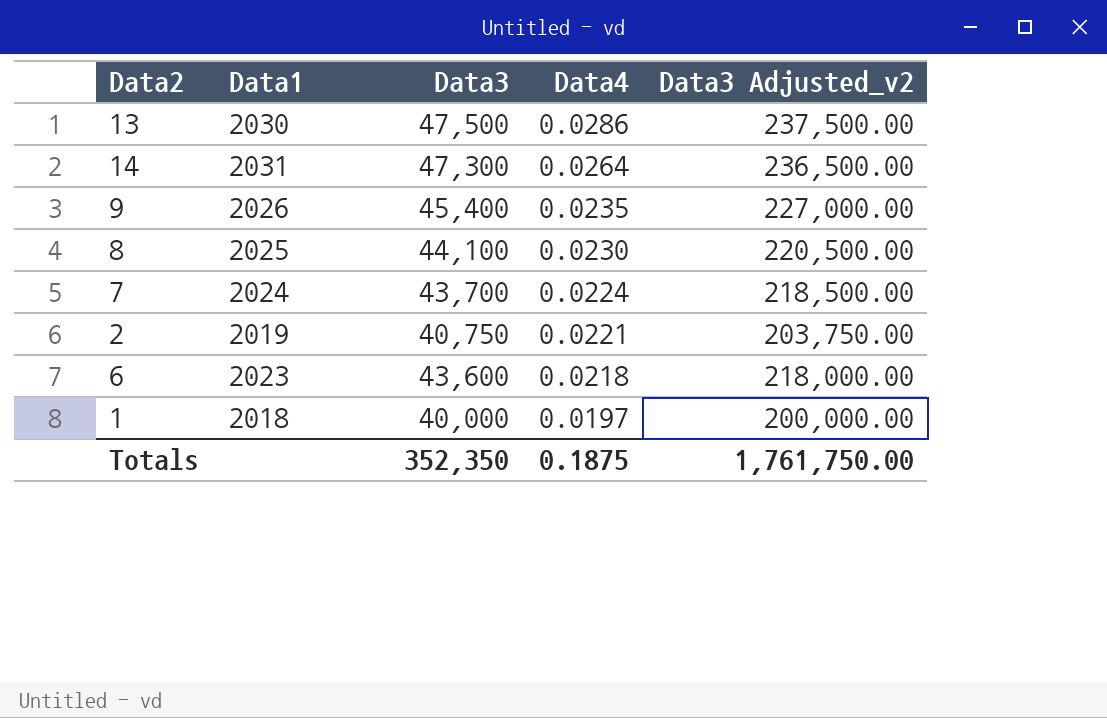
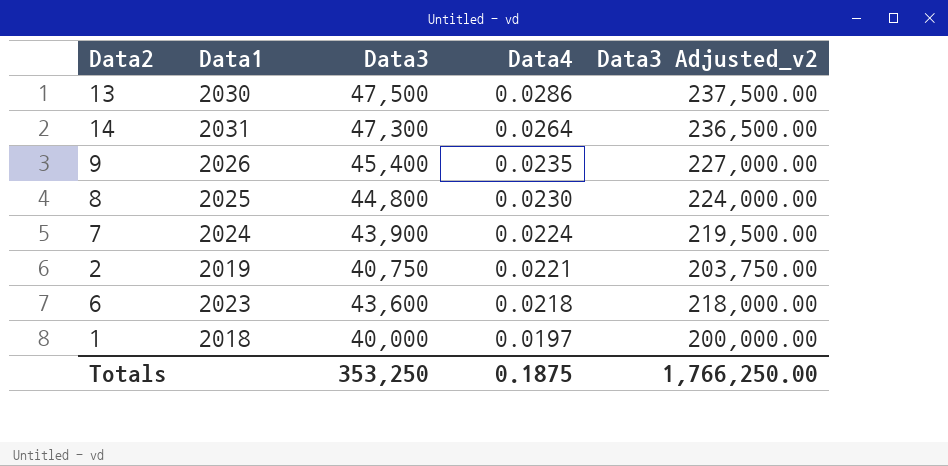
8 | Data3: 44,100 -> 44,800
8 | Data3 Adjusted_v2: 220,500.00 -> 224,000.00
7 | Data3: 43,700 -> 43,900
7 | Data3 Adjusted_v2: 218,500.00 -> 219,500.00
Totals | Data3: 352,350 -> 353,250
Totals | Data3 Adjusted_v2: 1,761,750.00 -> 1,766,250.00

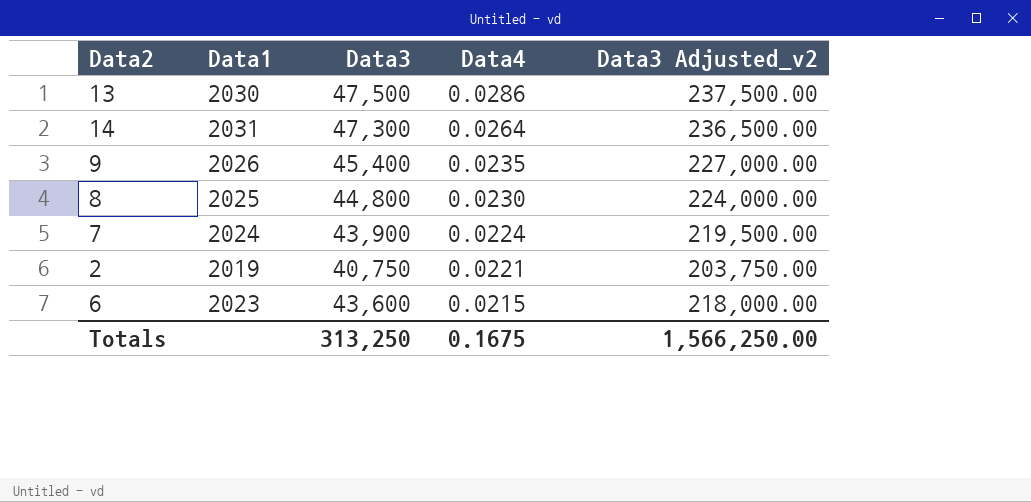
row 1: 2018 | 40,000 | 0.0197 | 200,000.00 -> none
6 | Data4: 0.0218 -> 0.0215
Totals | Data3: 353,250 -> 313,250
Totals | Data4: 0.1875 -> 0.1675
Totals | Data3 Adjusted_v2: 1,766,250.00 -> 1,566,250.00

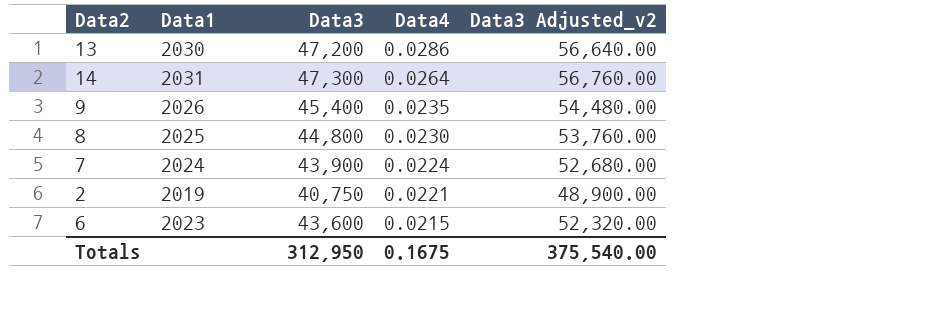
column Data3 Adjusted_v2 | formula: [Data3] * 5 -> [Data3] * 1.2
13 | Data3: 47,500 -> 47,200
Totals | Data3: 313,250 -> 312,950
Totals | Data3 Adjusted_v2: 1,566,250.00 -> 375,540.00

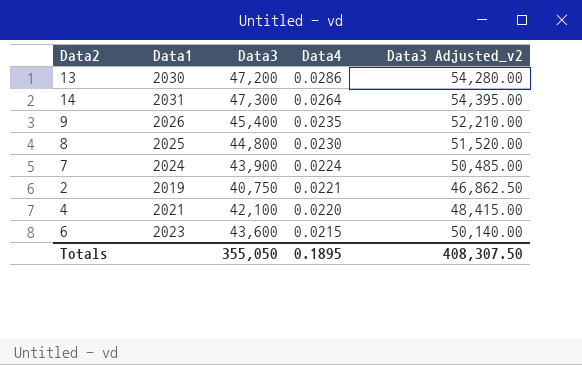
column Data3 Adjusted_v2 | formula: [Data3] * 1.2 -> [Data3] * 1.15
row 4: none -> 2021 | 42,100 | 0.0220 | 48,415.00
Totals | Data3: 312,950 -> 355,050
Totals | Data4: 0.1675 -> 0.1895
Totals | Data3 Adjusted_v2: 375,540.00 -> 408,307.50

